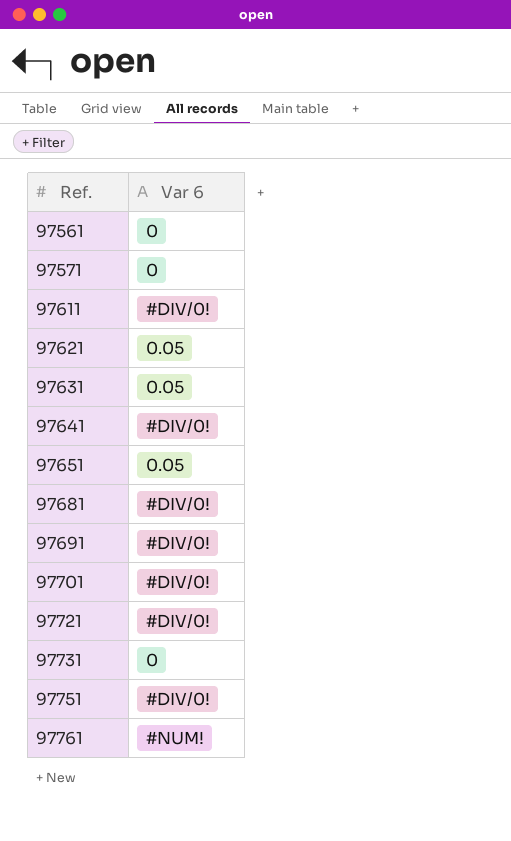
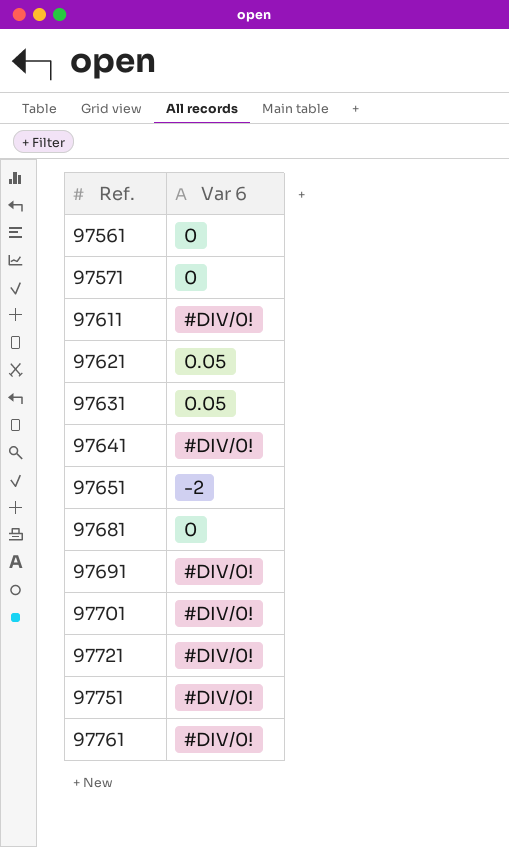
row 97731: 0 -> none
97651 | Var 6: 0.05 -> -2
97681 | Var 6: #DIV/0! -> 0
97761 | Var 6: #NUM! -> #DIV/0!

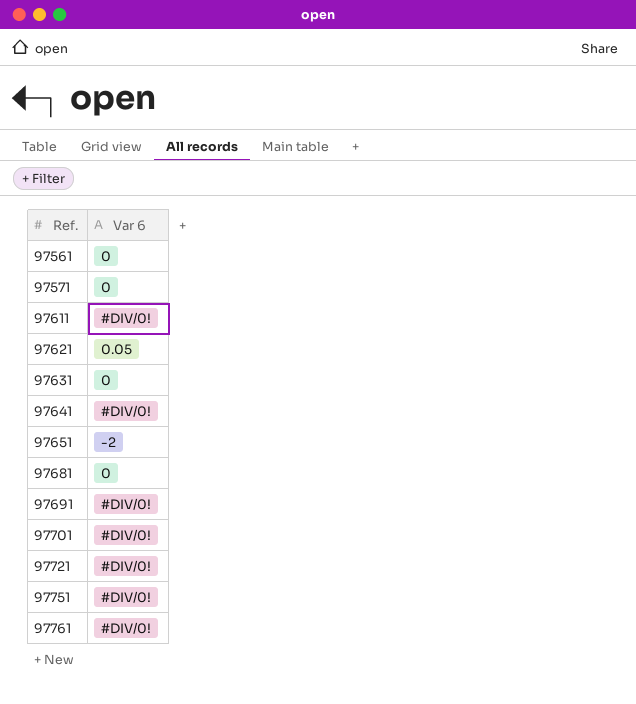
97631 | Var 6: 0.05 -> 0

